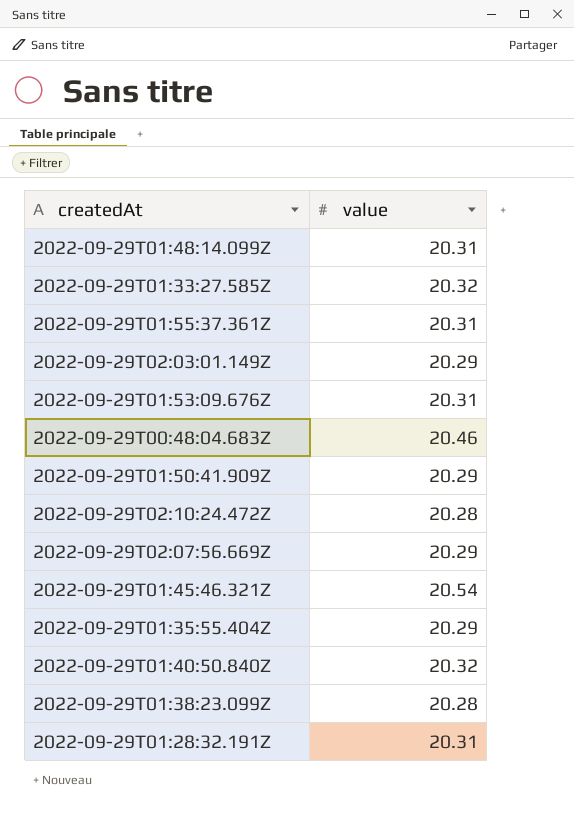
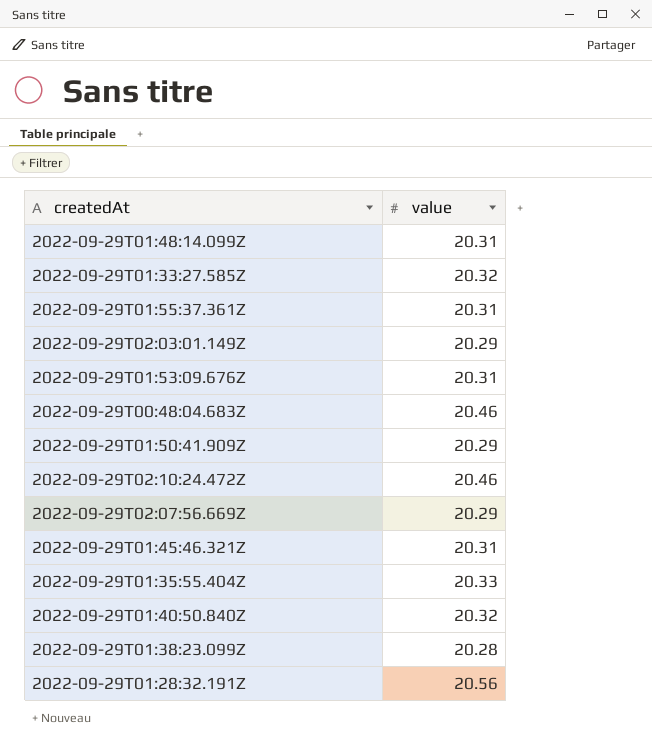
2022-09-29T02:10:24.472Z | value: 20.28 -> 20.46
2022-09-29T01:45:46.321Z | value: 20.54 -> 20.31
2022-09-29T01:35:55.404Z | value: 20.29 -> 20.33
2022-09-29T01:28:32.191Z | value: 20.31 -> 20.56

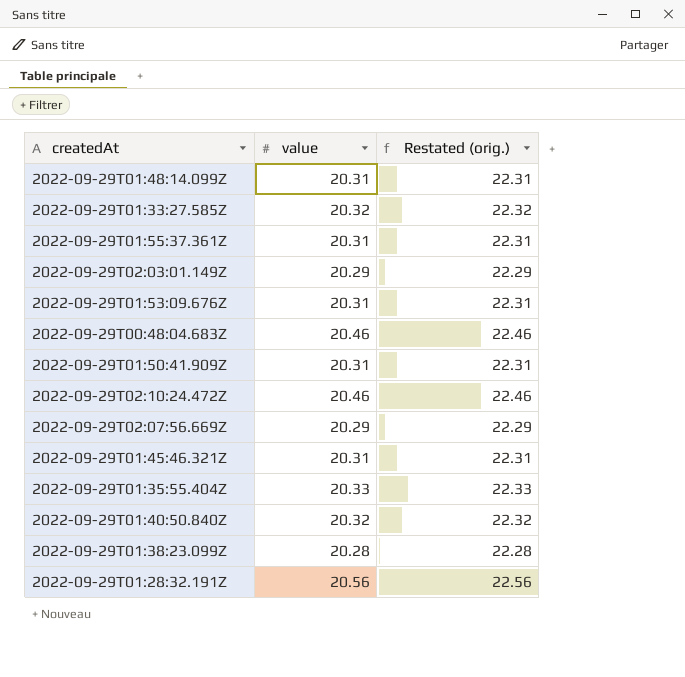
column Restated (orig.) | formula: none -> [value] + 2
2022-09-29T01:50:41.909Z | value: 20.29 -> 20.31

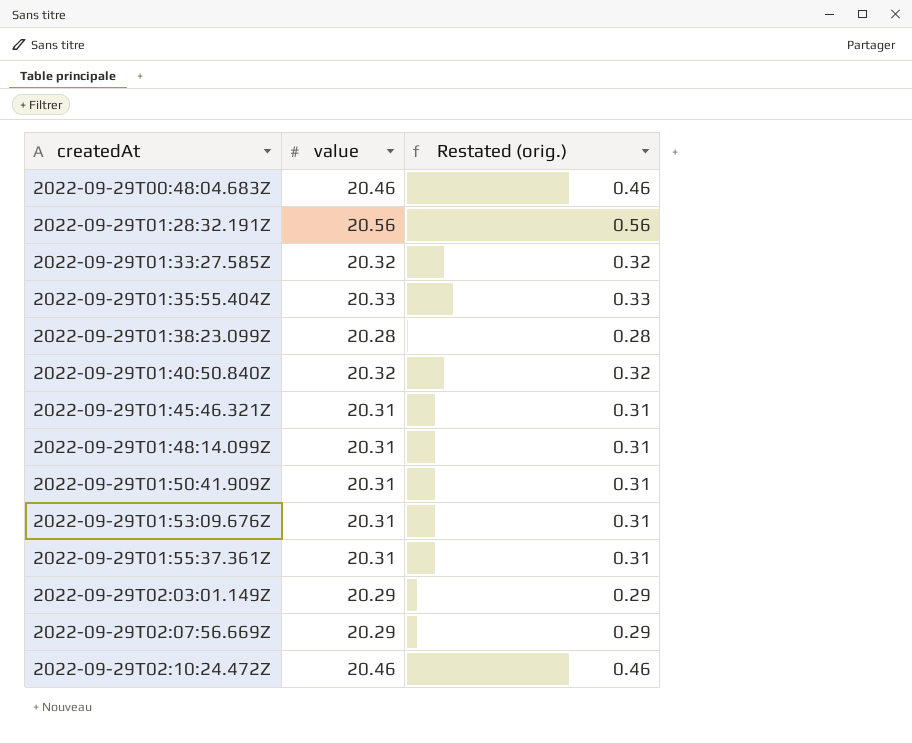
row order: none -> createdAt ascending
column Restated (orig.) | formula: [value] + 2 -> [value] - 20

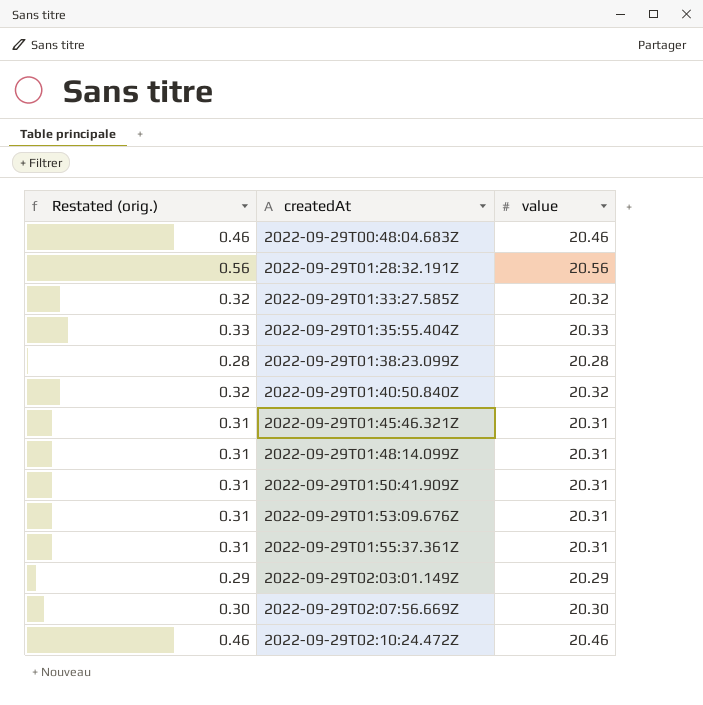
column Restated (orig.) | position: 3 -> 1
2022-09-29T02:07:56.669Z | Restated (orig.): 0.29 -> 0.30
2022-09-29T02:07:56.669Z | value: 20.29 -> 20.30

